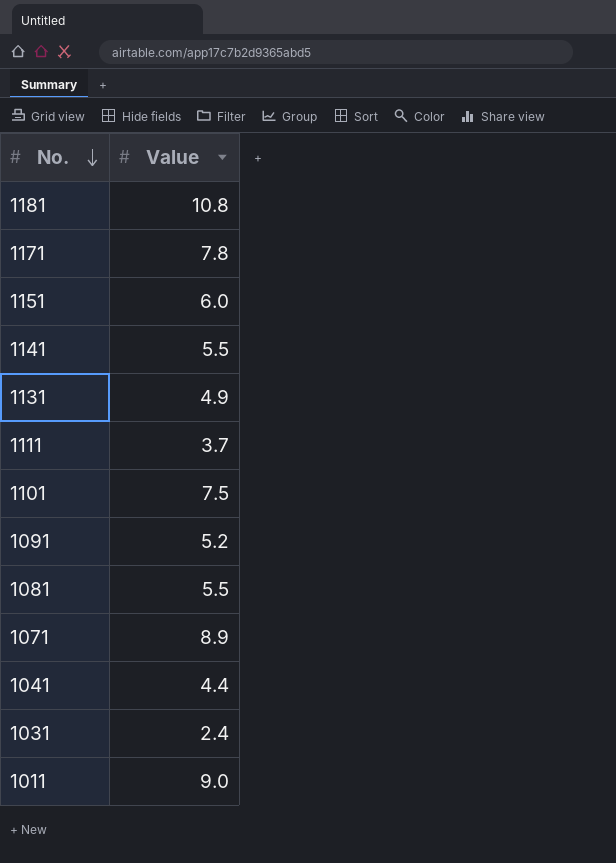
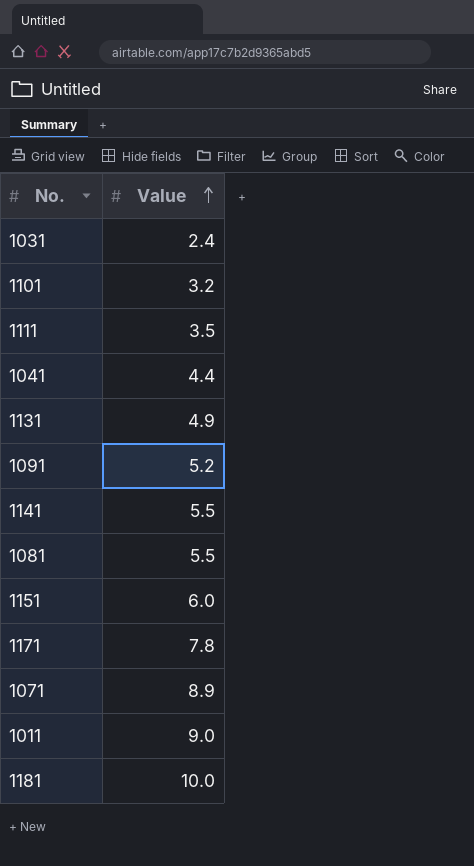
row order: No. descending -> Value ascending
1101 | Value: 7.5 -> 3.2
1111 | Value: 3.7 -> 3.5
1181 | Value: 10.8 -> 10.0

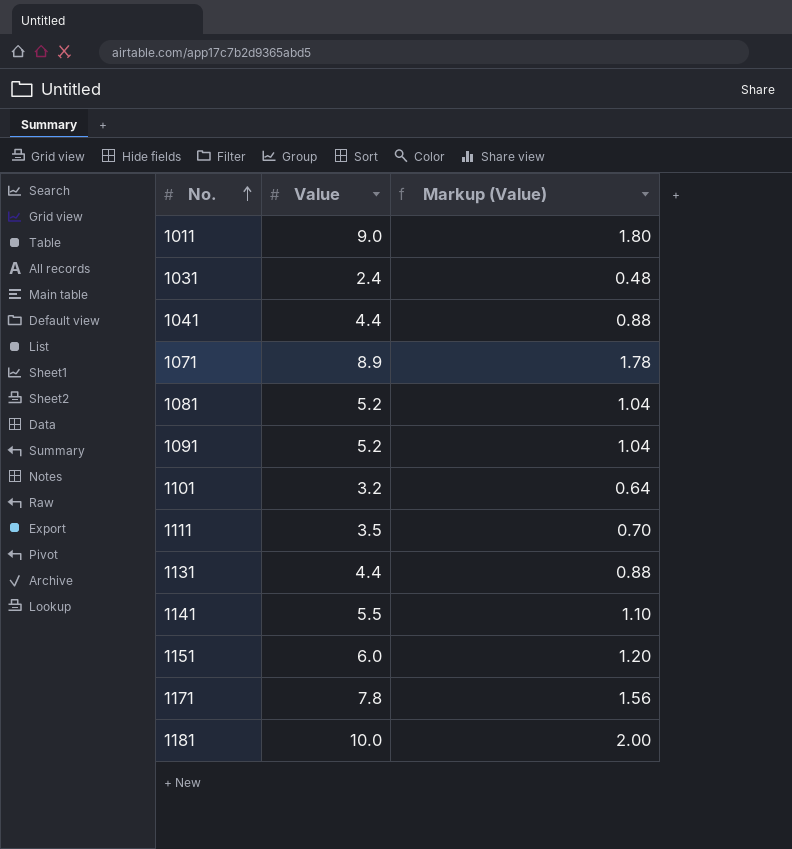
row order: Value ascending -> No. ascending
column Markup (Value) | formula: none -> [Value] * 0.2
1081 | Value: 5.5 -> 5.2
1131 | Value: 4.9 -> 4.4

